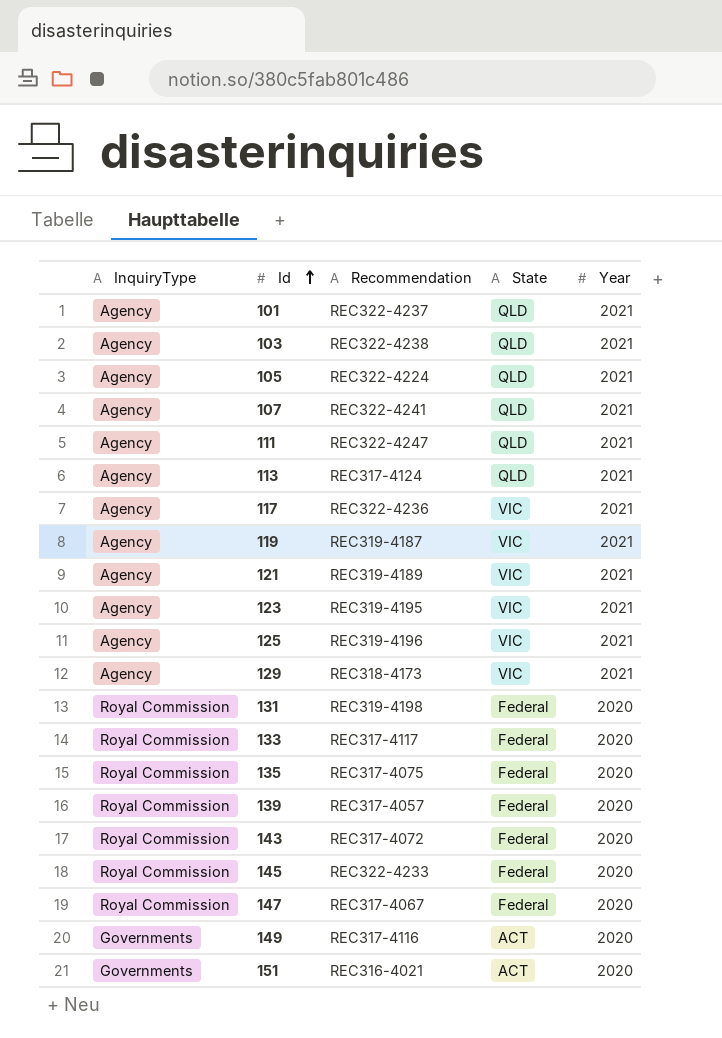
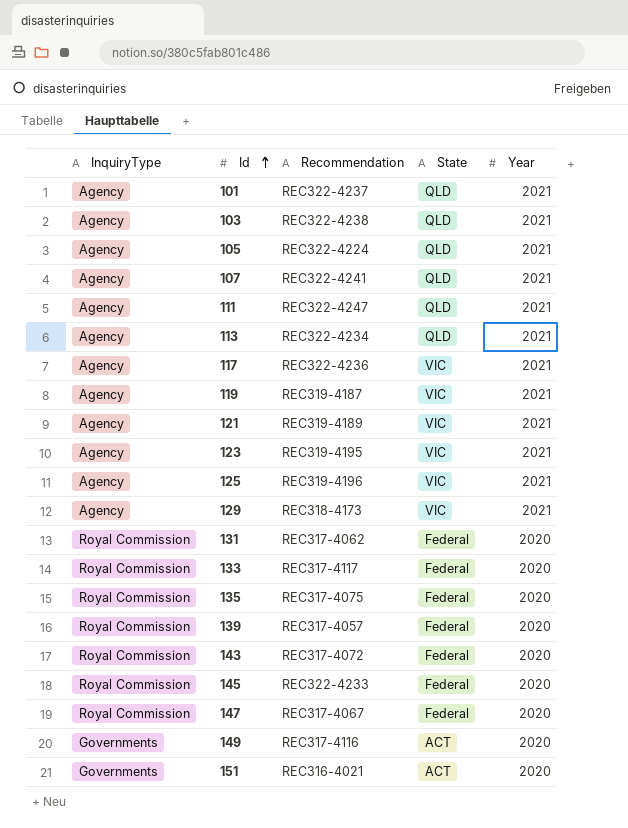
113 | Recommendation: REC317-4124 -> REC322-4234
131 | Recommendation: REC319-4198 -> REC317-4062

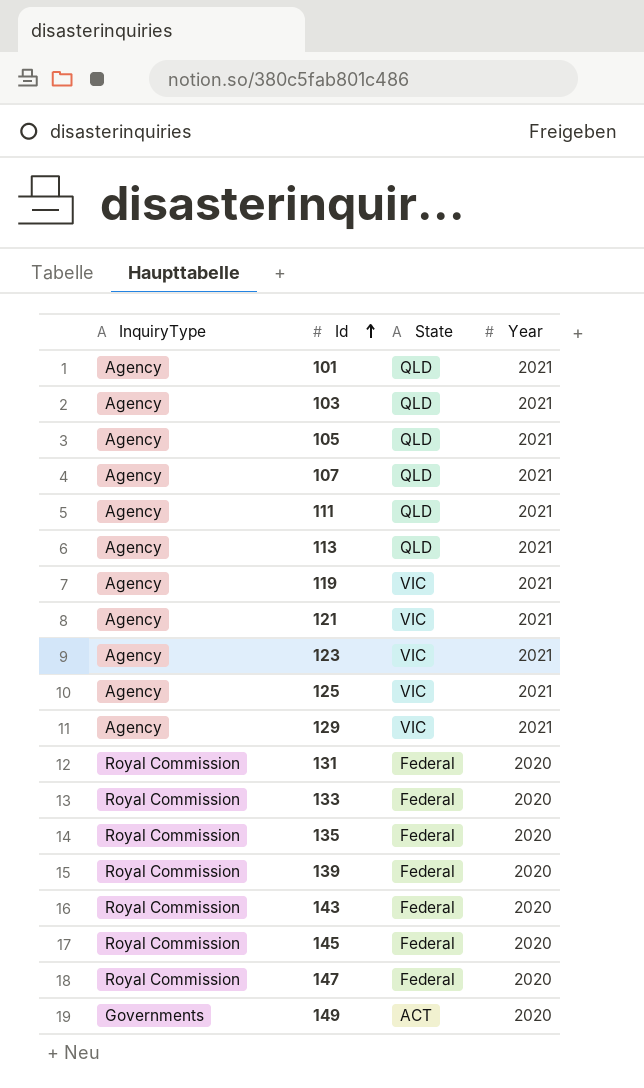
column Recommendation | position: 3 -> none
row 117: Agency | REC322-4236 | VIC | 2021 -> none
row 151: Governments | REC316-4021 | ACT | 2020 -> none

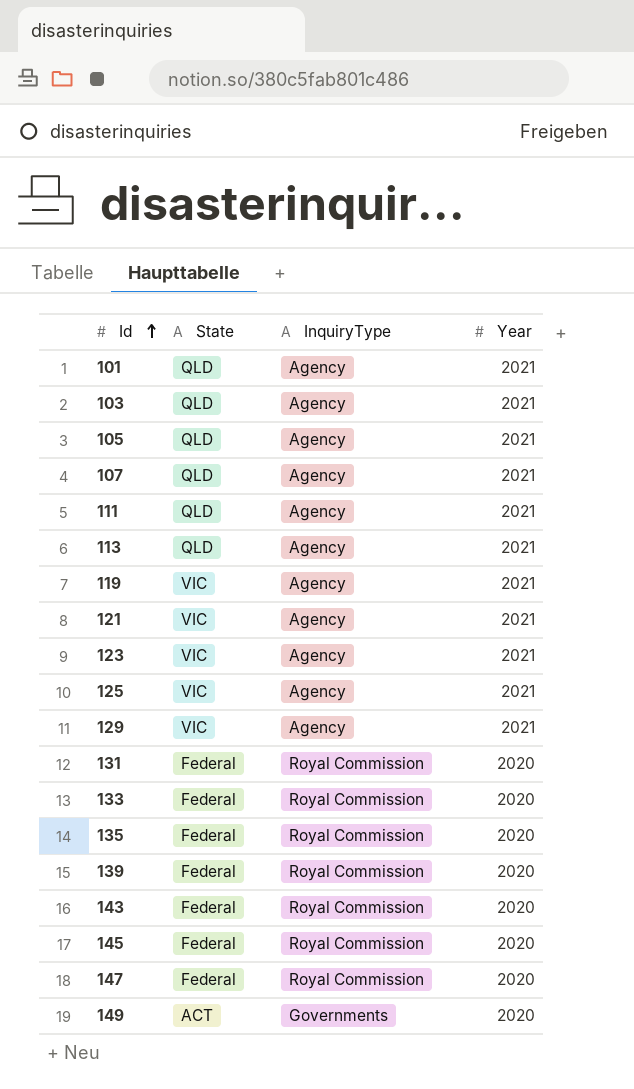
column InquiryType | position: 1 -> 3

